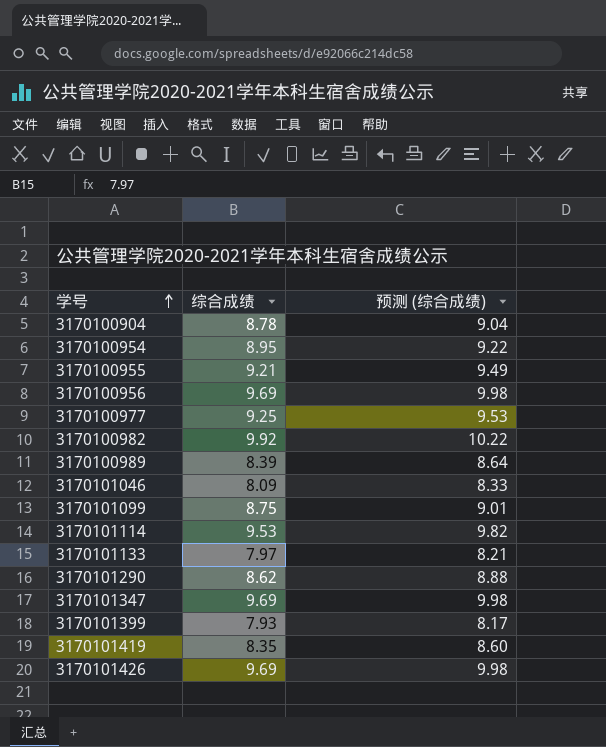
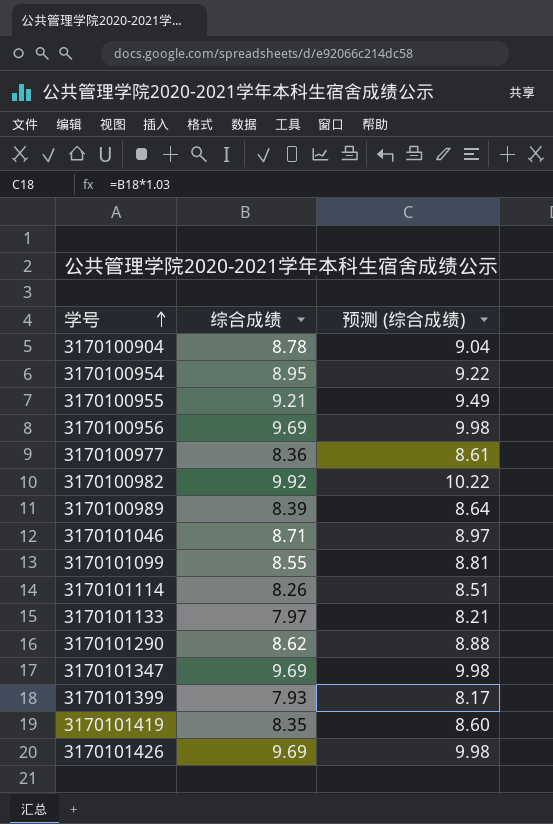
3170100977 | 综合成绩: 9.25 -> 8.36
3170100977 | 预测 (综合成绩): 9.53 -> 8.61
3170101046 | 综合成绩: 8.09 -> 8.71
3170101046 | 预测 (综合成绩): 8.33 -> 8.97
3170101099 | 综合成绩: 8.75 -> 8.55
3170101099 | 预测 (综合成绩): 9.01 -> 8.81
3170101114 | 综合成绩: 9.53 -> 8.26
3170101114 | 预测 (综合成绩): 9.82 -> 8.51

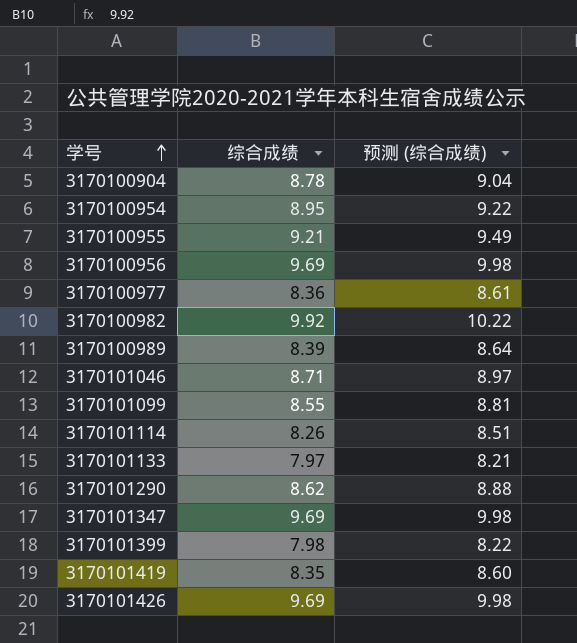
3170101399 | 综合成绩: 7.93 -> 7.98
3170101399 | 预测 (综合成绩): 8.17 -> 8.22

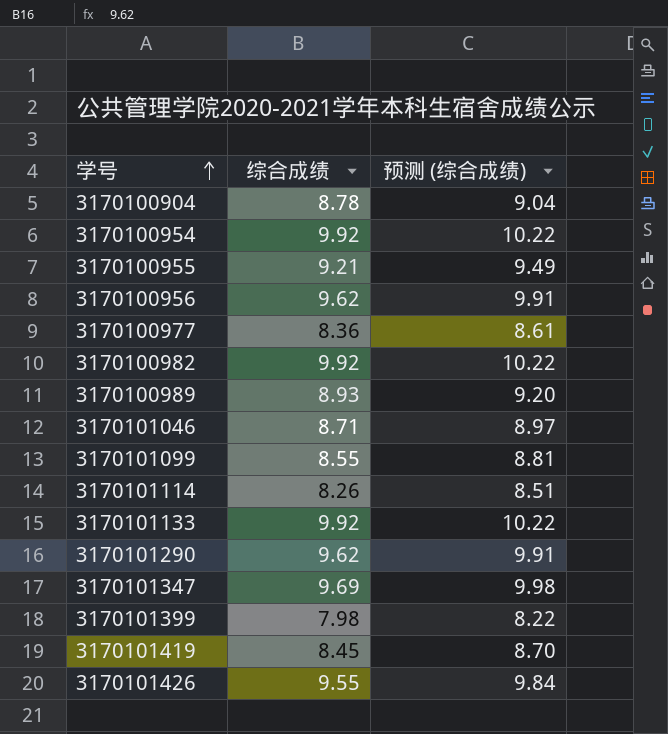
3170100954 | 综合成绩: 8.95 -> 9.92
3170100954 | 预测 (综合成绩): 9.22 -> 10.22
3170100956 | 综合成绩: 9.69 -> 9.62
3170100956 | 预测 (综合成绩): 9.98 -> 9.91
3170100989 | 综合成绩: 8.39 -> 8.93
3170100989 | 预测 (综合成绩): 8.64 -> 9.20
3170101133 | 综合成绩: 7.97 -> 9.92
3170101133 | 预测 (综合成绩): 8.21 -> 10.22
3170101290 | 综合成绩: 8.62 -> 9.62
3170101290 | 预测 (综合成绩): 8.88 -> 9.91
3170101419 | 综合成绩: 8.35 -> 8.45
3170101419 | 预测 (综合成绩): 8.60 -> 8.70
3170101426 | 综合成绩: 9.69 -> 9.55
3170101426 | 预测 (综合成绩): 9.98 -> 9.84

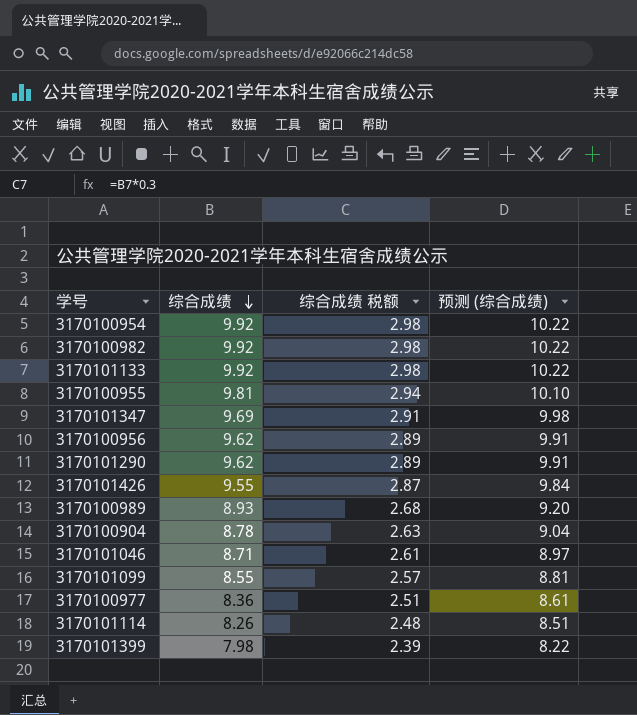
row order: 学号 ascending -> 综合成绩 descending
column 综合成绩 税额 | formula: none -> [综合成绩] * 0.3
row 3170101419: 8.45 | 8.70 -> none
3170100955 | 综合成绩: 9.21 -> 9.81
3170100955 | 预测 (综合成绩): 9.49 -> 10.10

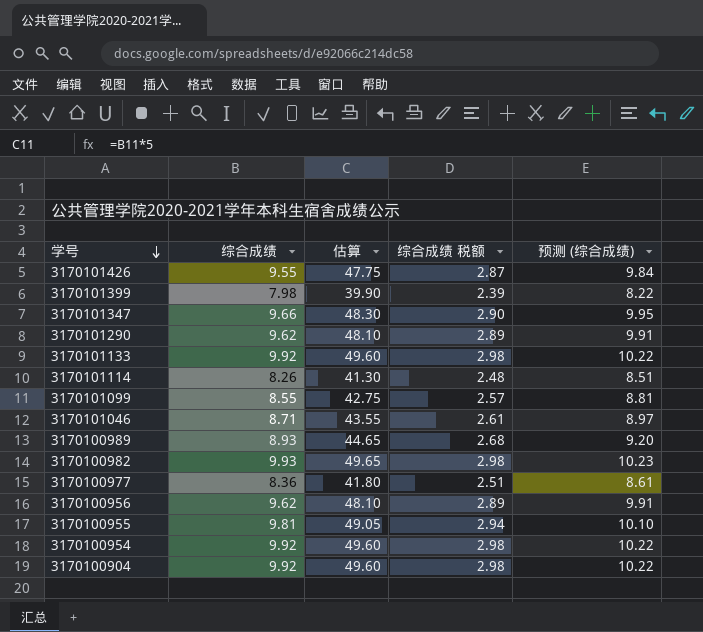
row order: 综合成绩 descending -> 学号 descending
column 估算 | formula: none -> [综合成绩] * 5
3170101347 | 综合成绩: 9.69 -> 9.66
3170101347 | 综合成绩 税额: 2.91 -> 2.90
3170101347 | 预测 (综合成绩): 9.98 -> 9.95
3170100982 | 综合成绩: 9.92 -> 9.93
3170100982 | 预测 (综合成绩): 10.22 -> 10.23
3170100904 | 综合成绩: 8.78 -> 9.92
3170100904 | 综合成绩 税额: 2.63 -> 2.98
3170100904 | 预测 (综合成绩): 9.04 -> 10.22

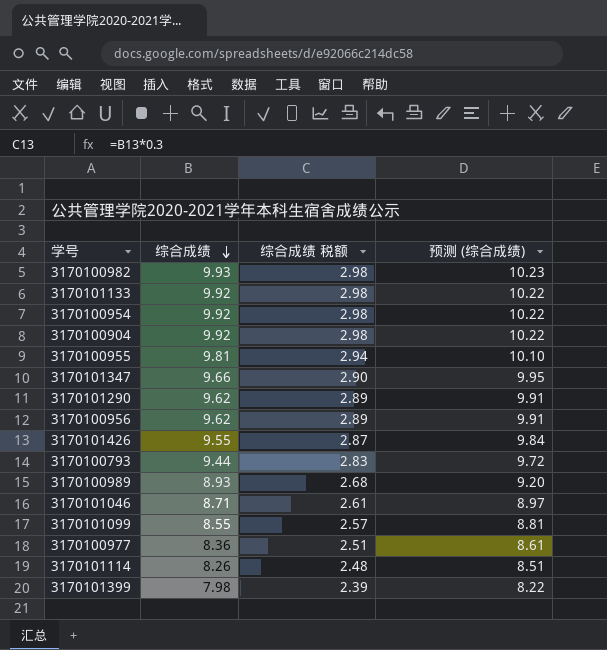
row order: 学号 descending -> 综合成绩 descending
column 估算 | formula: [综合成绩] * 5 -> none
row 3170100793: none -> 9.44 | 2.83 | 9.72

